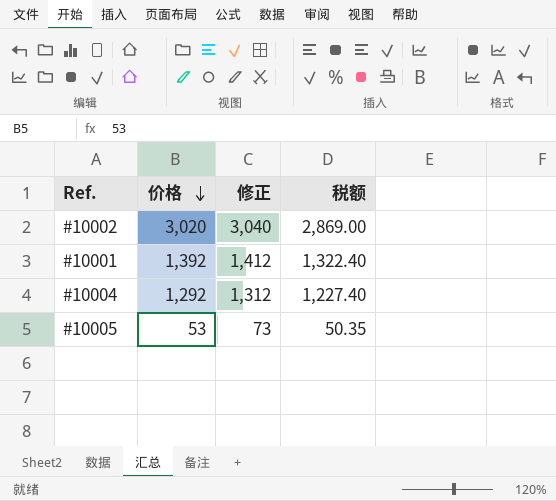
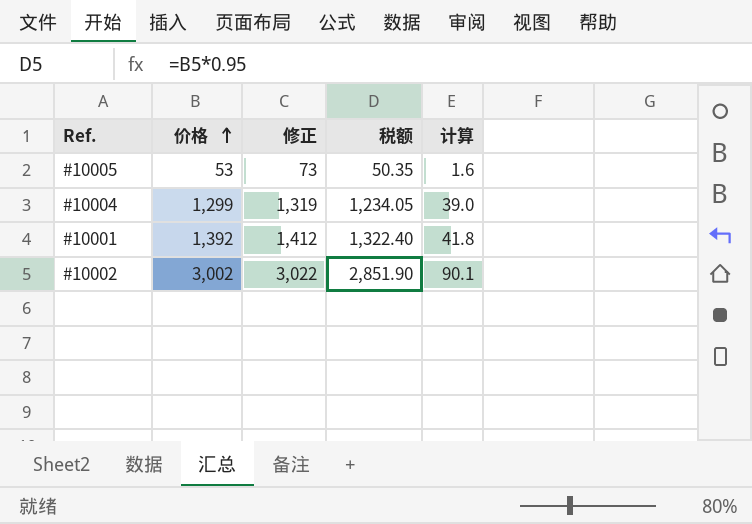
row order: 价格 descending -> 价格 ascending
column 计算 | formula: none -> [价格] * 0.03
#10004 | 价格: 1,292 -> 1,299
#10004 | 修正: 1,312 -> 1,319
#10004 | 税额: 1,227.40 -> 1,234.05
#10002 | 价格: 3,020 -> 3,002
#10002 | 修正: 3,040 -> 3,022
#10002 | 税额: 2,869.00 -> 2,851.90

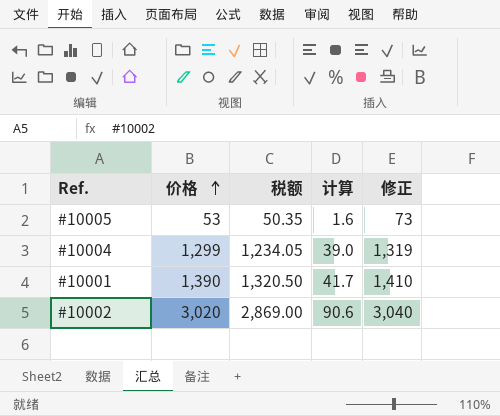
column 修正 | position: 3 -> 5
#10001 | 价格: 1,392 -> 1,390
#10001 | 税额: 1,322.40 -> 1,320.50
#10001 | 计算: 41.8 -> 41.7
#10001 | 修正: 1,412 -> 1,410
#10002 | 价格: 3,002 -> 3,020
#10002 | 税额: 2,851.90 -> 2,869.00
#10002 | 计算: 90.1 -> 90.6
#10002 | 修正: 3,022 -> 3,040

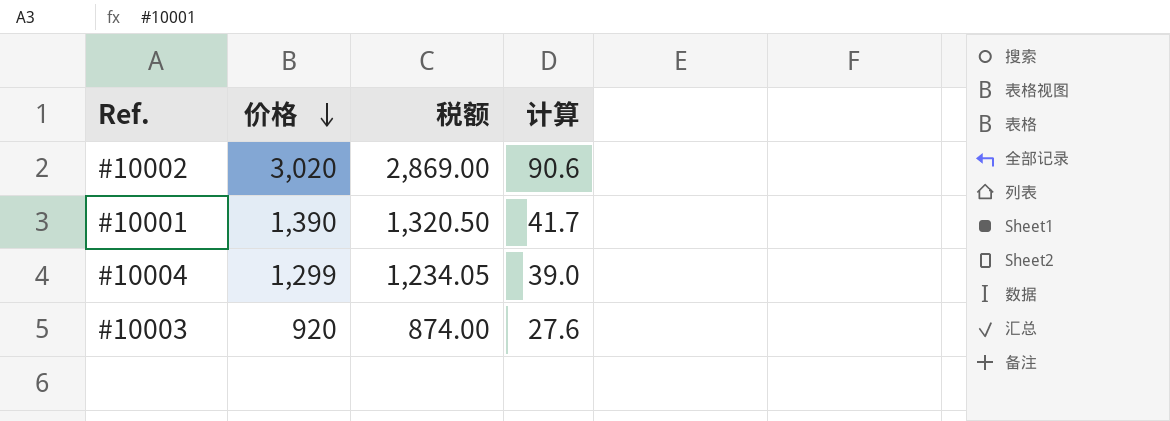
row order: 价格 ascending -> 价格 descending
column 修正 | formula: [价格] + 20 -> none
row #10005: 53 | 50.35 | 1.6 | 73 -> none
row #10003: none -> 920 | 874.00 | 27.6

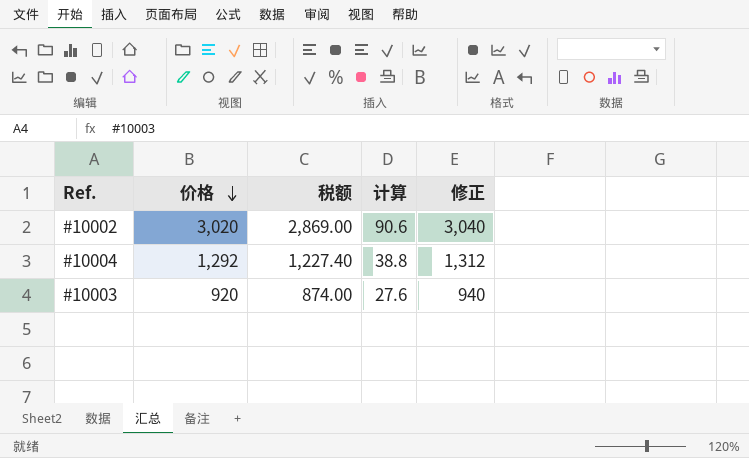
column 修正 | formula: none -> [价格] + 20
row #10001: 1,390 | 1,320.50 | 41.7 -> none
#10004 | 价格: 1,299 -> 1,292
#10004 | 税额: 1,234.05 -> 1,227.40
#10004 | 计算: 39.0 -> 38.8

